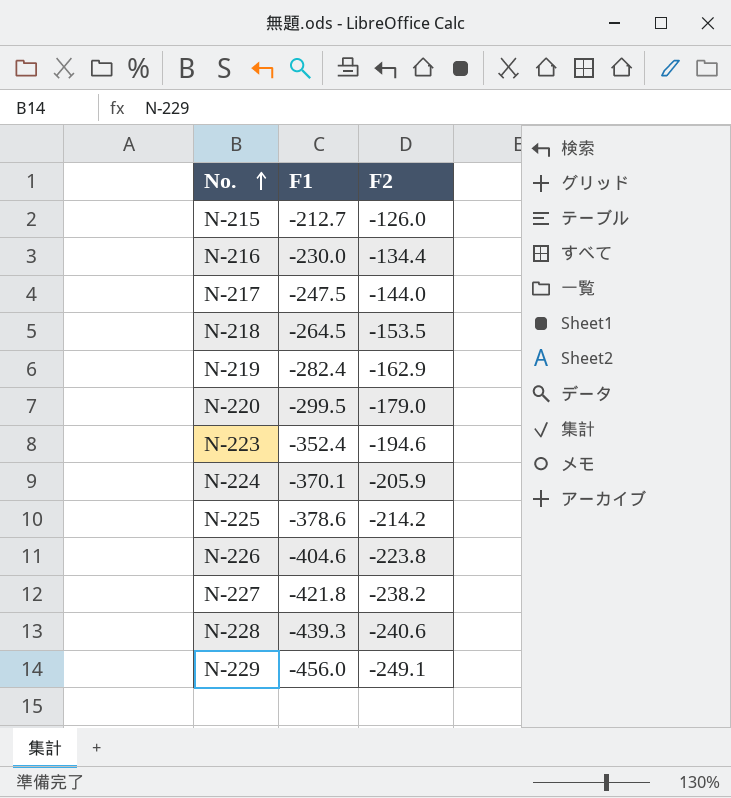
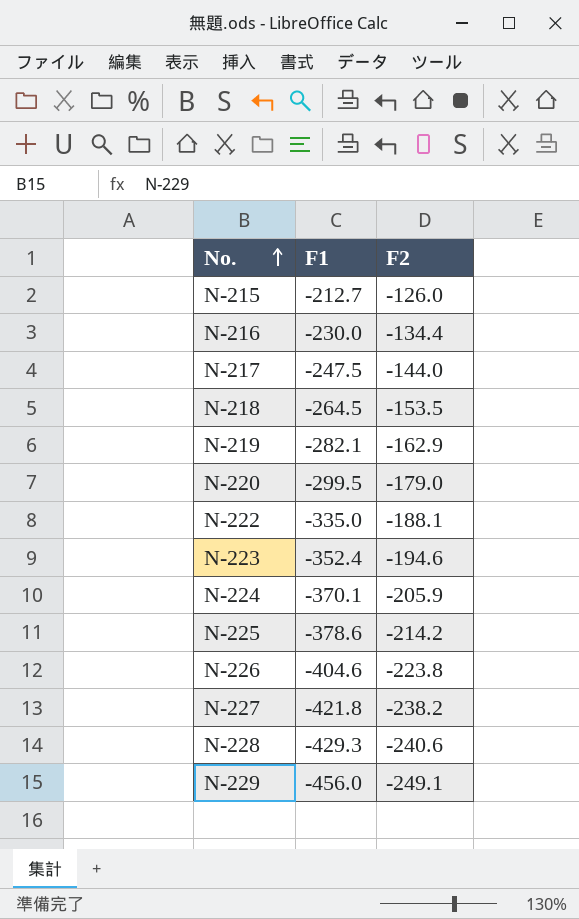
N-219 | F1: -282.4 -> -282.1
row N-222: none -> -335.0 | -188.1
N-228 | F1: -439.3 -> -429.3

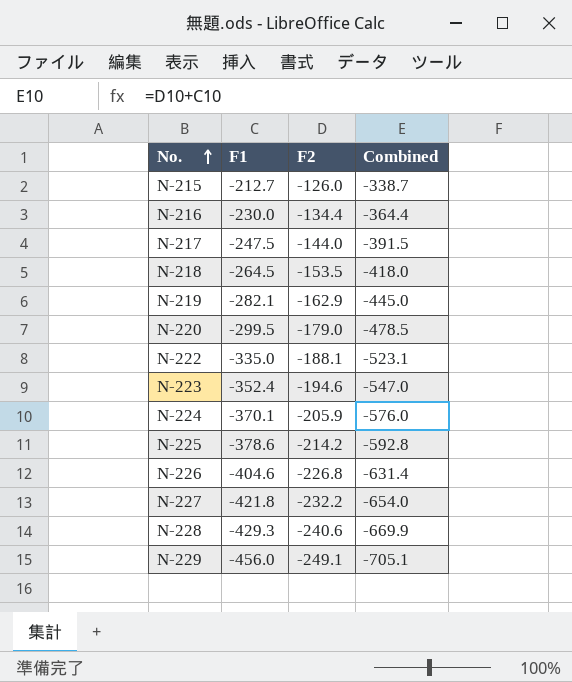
column Combined | formula: none -> [F1] + [F2]
N-226 | F2: -223.8 -> -226.8
N-227 | F2: -238.2 -> -232.2

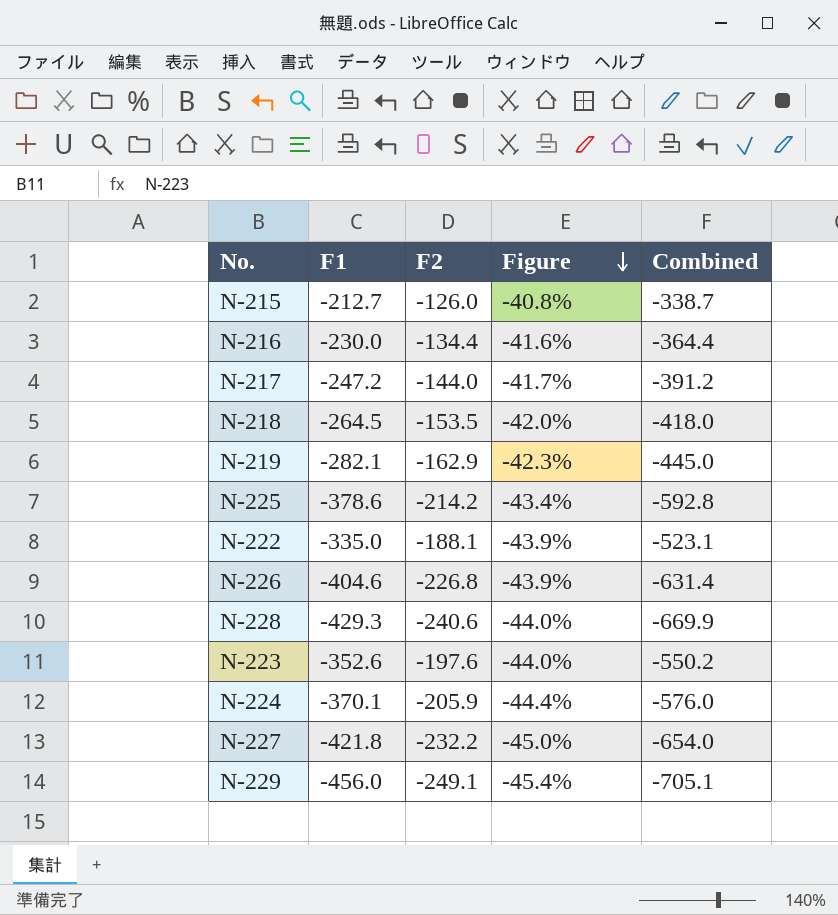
row order: No. ascending -> Figure descending
column Figure | formula: none -> ([F2] - [F1]) / [F1]
row N-220: -299.5 | -179.0 | -478.5 -> none
N-217 | F1: -247.5 -> -247.2
N-217 | Combined: -391.5 -> -391.2
N-223 | F1: -352.4 -> -352.6
N-223 | F2: -194.6 -> -197.6
N-223 | Combined: -547.0 -> -550.2

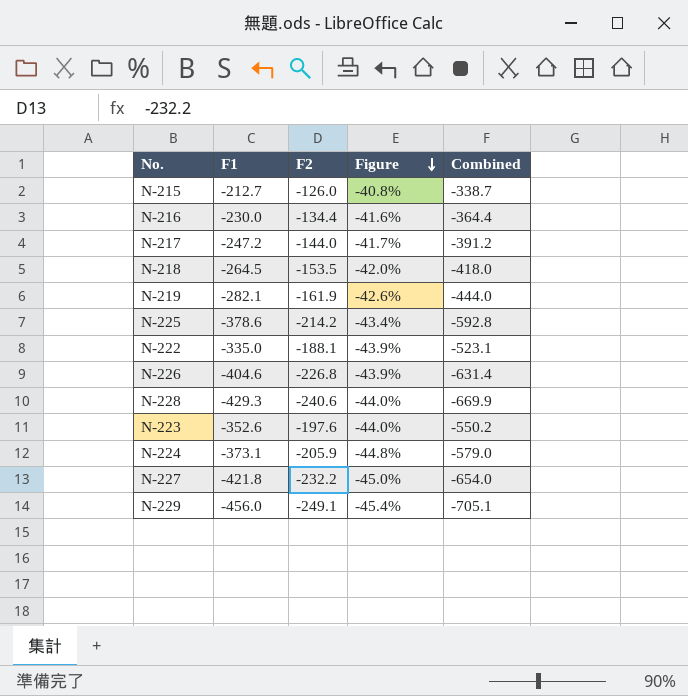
N-219 | F2: -162.9 -> -161.9
N-219 | Figure: -42.3% -> -42.6%
N-219 | Combined: -445.0 -> -444.0
N-224 | F1: -370.1 -> -373.1
N-224 | Figure: -44.4% -> -44.8%
N-224 | Combined: -576.0 -> -579.0

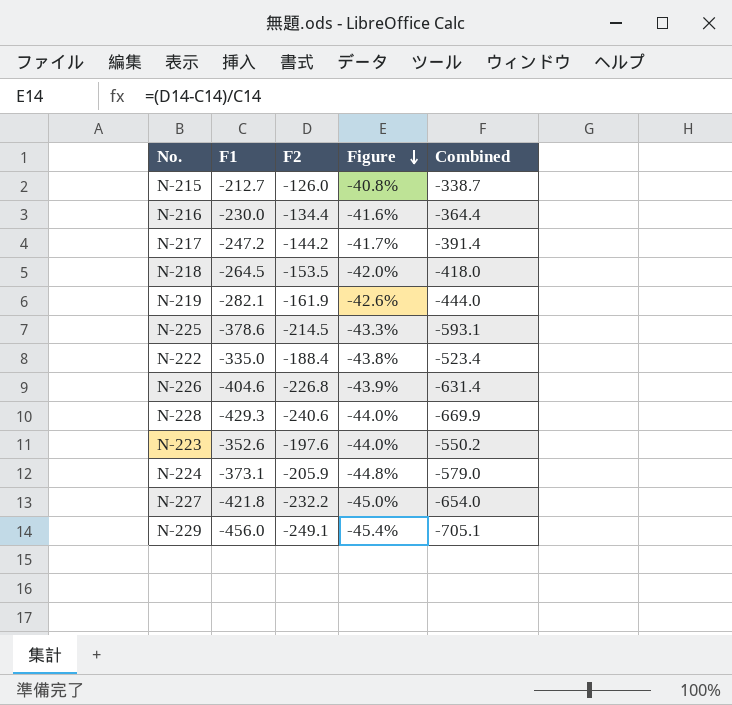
N-217 | F2: -144.0 -> -144.2
N-217 | Combined: -391.2 -> -391.4
N-225 | F2: -214.2 -> -214.5
N-225 | Figure: -43.4% -> -43.3%
N-225 | Combined: -592.8 -> -593.1
N-222 | F2: -188.1 -> -188.4
N-222 | Figure: -43.9% -> -43.8%
N-222 | Combined: -523.1 -> -523.4

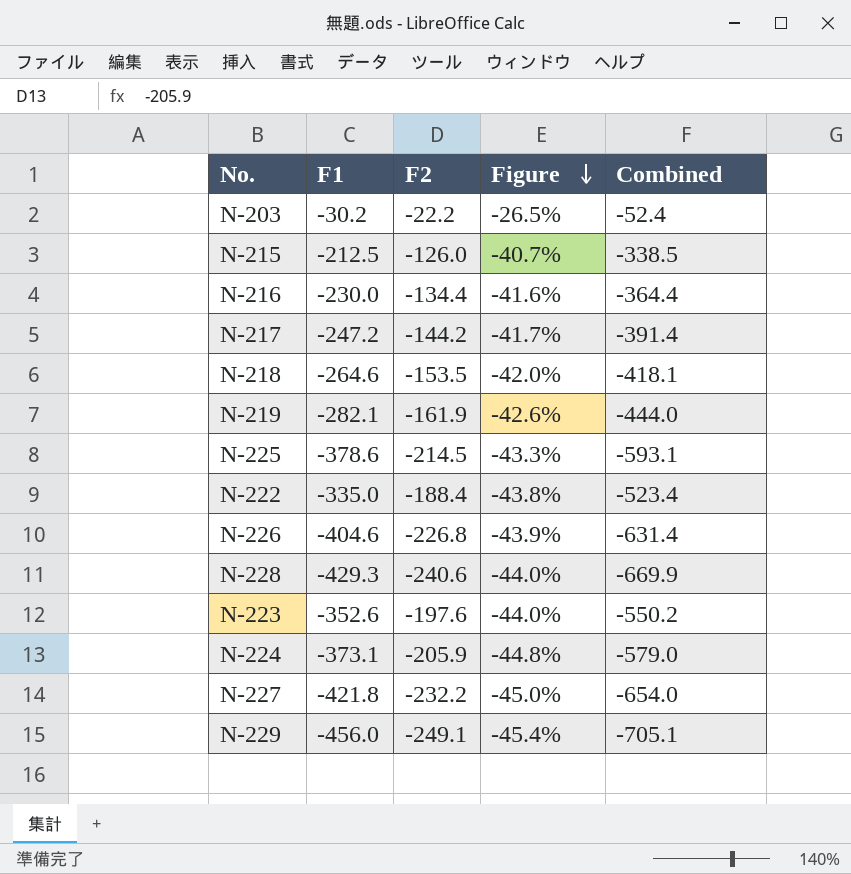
row N-203: none -> -30.2 | -22.2 | -26.5% | -52.4
N-215 | F1: -212.7 -> -212.5
N-215 | Figure: -40.8% -> -40.7%
N-215 | Combined: -338.7 -> -338.5
N-218 | F1: -264.5 -> -264.6
N-218 | Combined: -418.0 -> -418.1

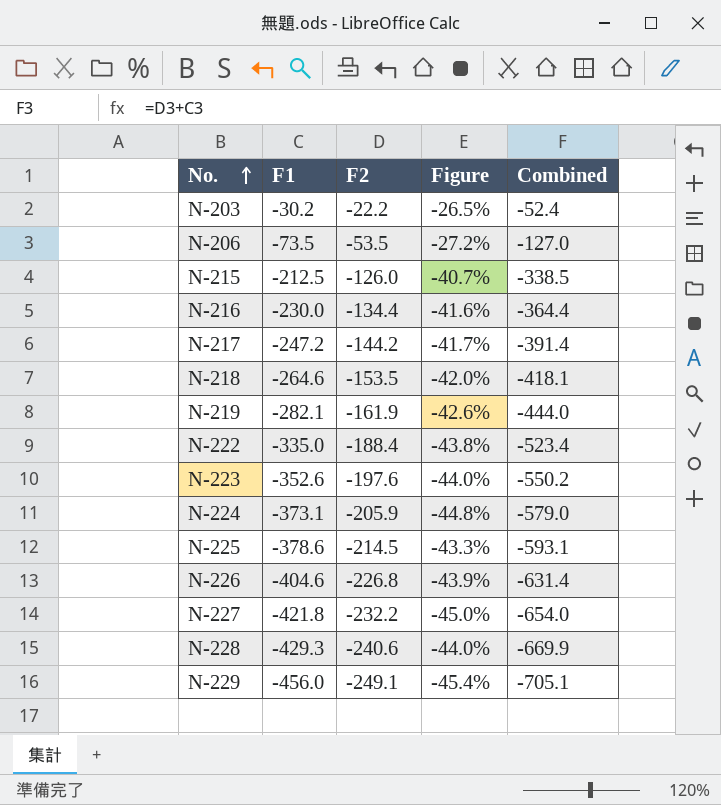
row order: Figure descending -> No. ascending
row N-206: none -> -73.5 | -53.5 | -27.2% | -127.0

